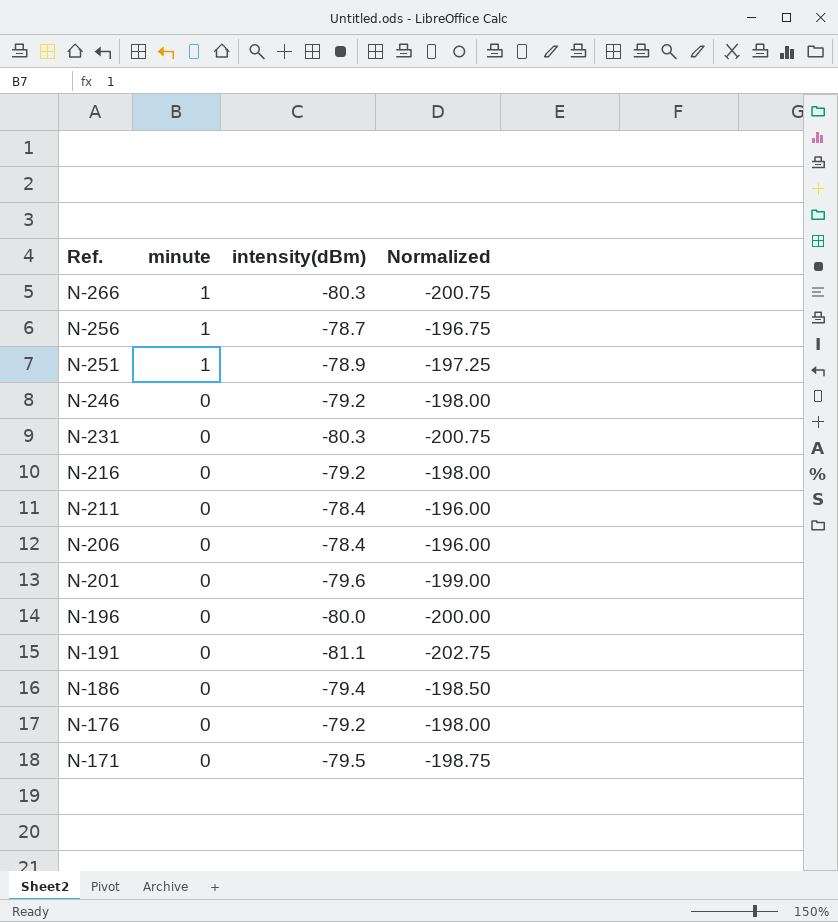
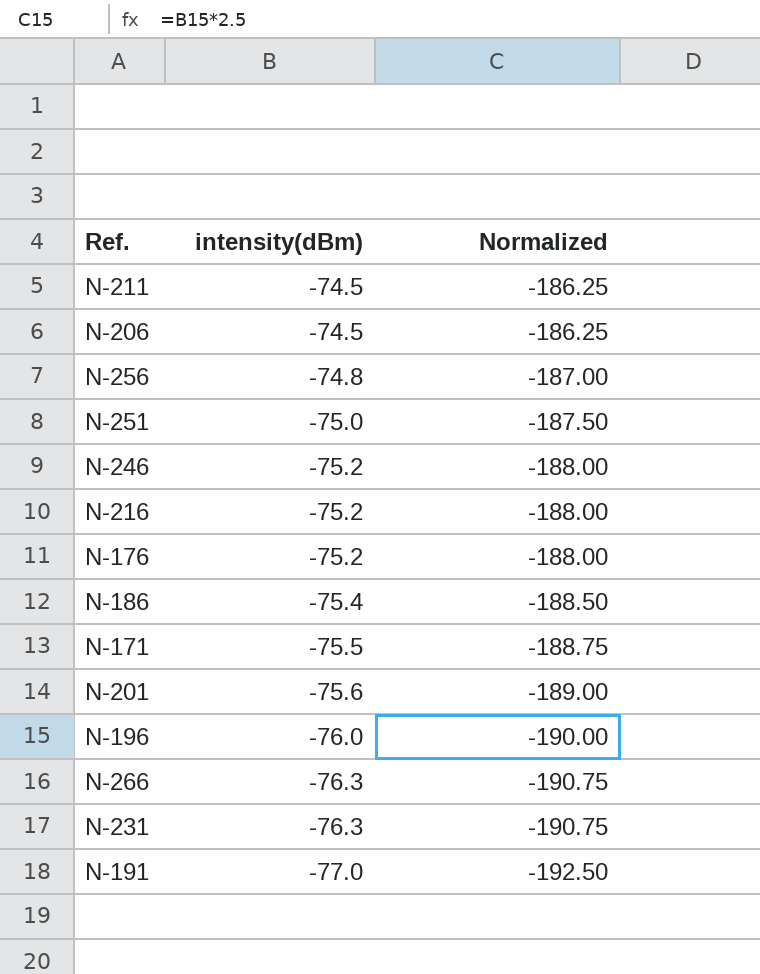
row order: Ref. descending -> intensity(dBm) descending
column minute | position: 2 -> none
N-211 | intensity(dBm): -78.4 -> -74.5
N-211 | Normalized: -196.00 -> -186.25
N-206 | intensity(dBm): -78.4 -> -74.5
N-206 | Normalized: -196.00 -> -186.25
N-256 | intensity(dBm): -78.7 -> -74.8
N-256 | Normalized: -196.75 -> -187.00
N-251 | intensity(dBm): -78.9 -> -75.0
N-251 | Normalized: -197.25 -> -187.50
N-246 | intensity(dBm): -79.2 -> -75.2
N-246 | Normalized: -198.00 -> -188.00
N-216 | intensity(dBm): -79.2 -> -75.2
N-216 | Normalized: -198.00 -> -188.00
N-176 | intensity(dBm): -79.2 -> -75.2
N-176 | Normalized: -198.00 -> -188.00
N-186 | intensity(dBm): -79.4 -> -75.4
N-186 | Normalized: -198.50 -> -188.50
N-171 | intensity(dBm): -79.5 -> -75.5
N-171 | Normalized: -198.75 -> -188.75
N-201 | intensity(dBm): -79.6 -> -75.6
N-201 | Normalized: -199.00 -> -189.00
N-196 | intensity(dBm): -80.0 -> -76.0
N-196 | Normalized: -200.00 -> -190.00
N-266 | intensity(dBm): -80.3 -> -76.3
N-266 | Normalized: -200.75 -> -190.75
N-231 | intensity(dBm): -80.3 -> -76.3
N-231 | Normalized: -200.75 -> -190.75
N-191 | intensity(dBm): -81.1 -> -77.0
N-191 | Normalized: -202.75 -> -192.50

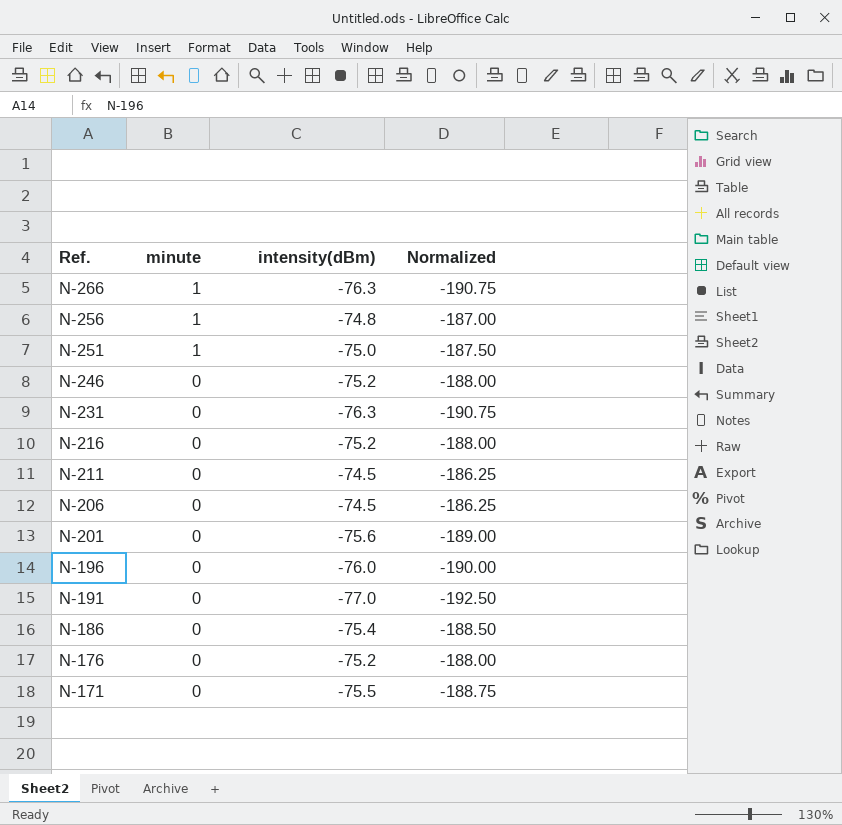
row order: intensity(dBm) descending -> Ref. descending
column minute | position: none -> 2

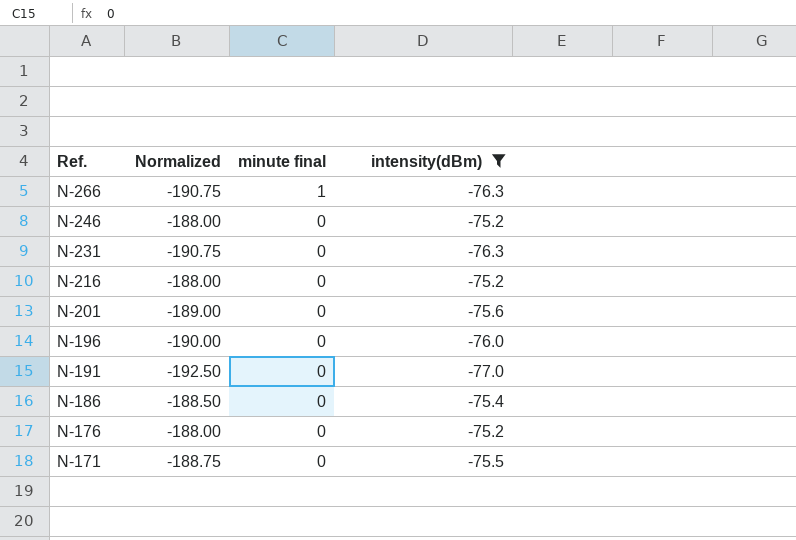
filter: none -> intensity(dBm) <= -75.2
column Normalized | position: 4 -> 2
column name: minute -> minute final

